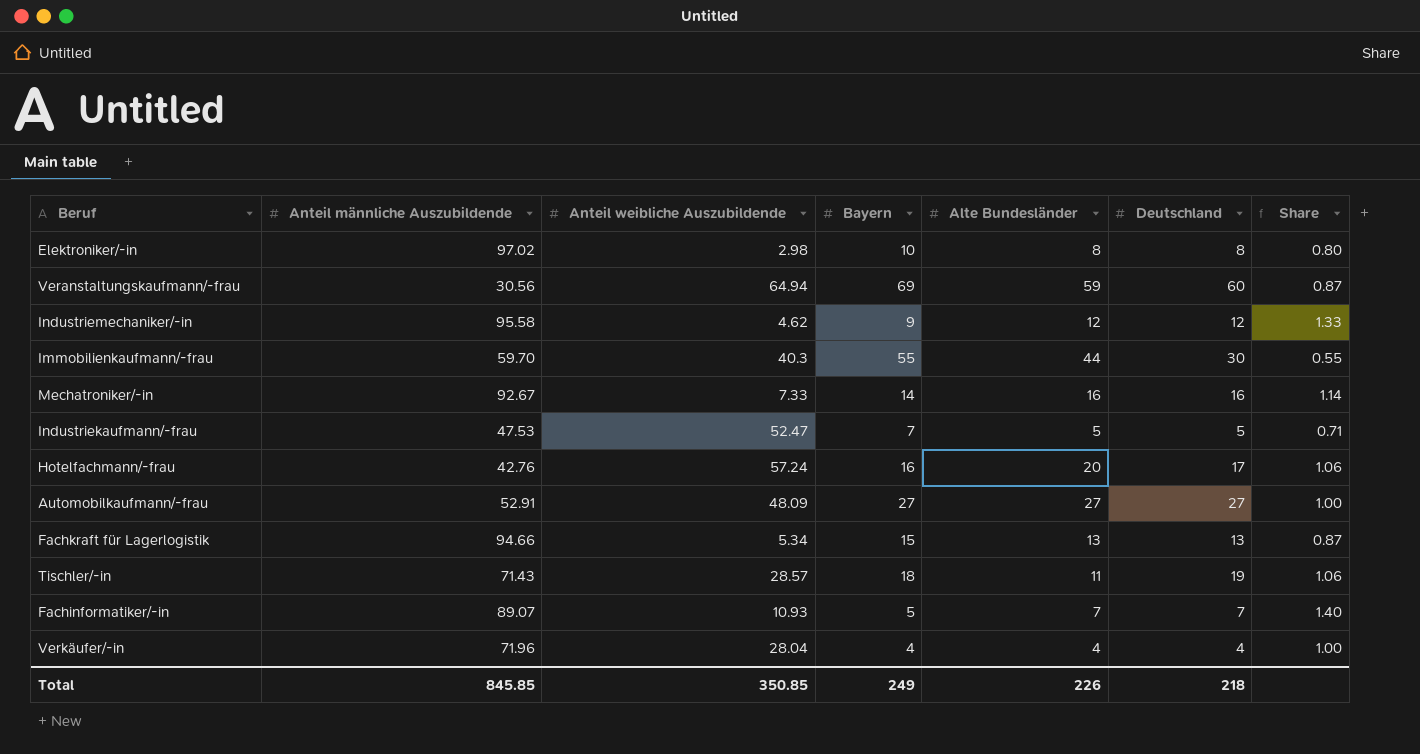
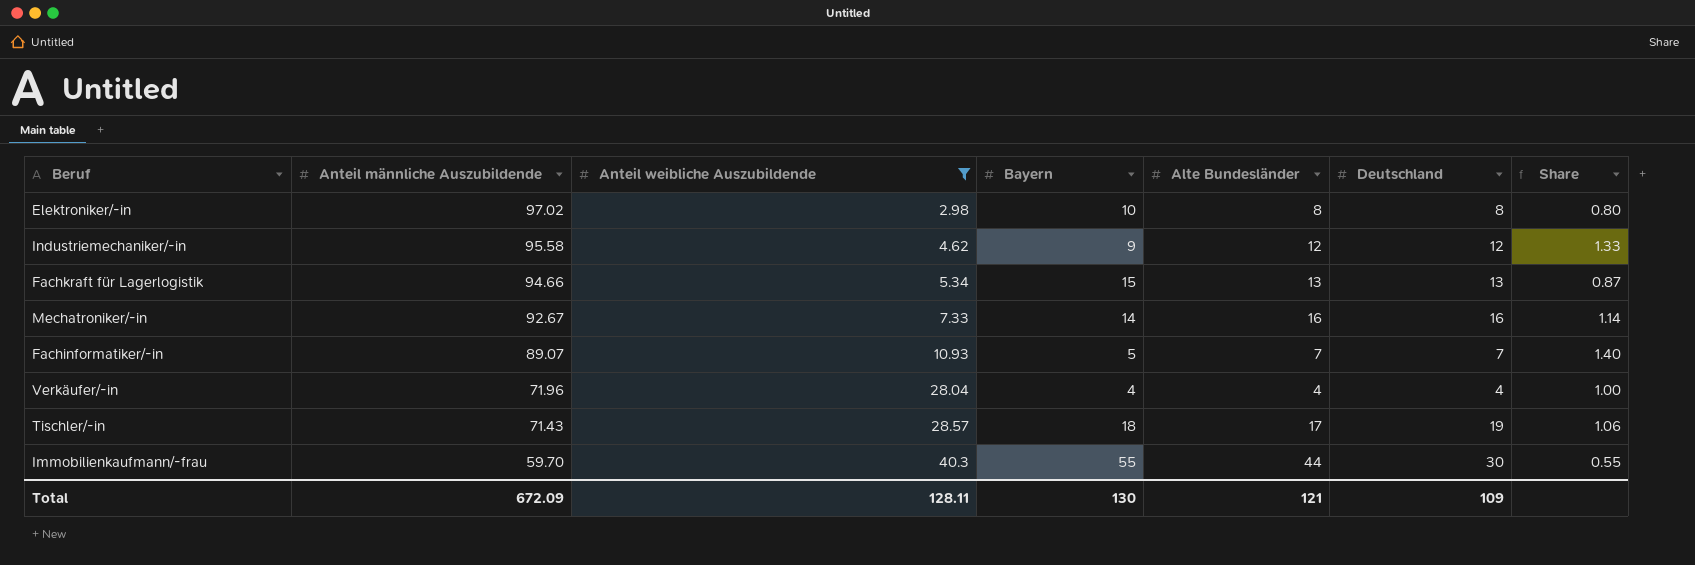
filter: none -> Anteil weibliche Auszubildende <= 40.3
row order: none -> Anteil männliche Auszubildende descending
Tischler/-in | Alte Bundesländer: 11 -> 17
Total | Anteil männliche Auszubildende: 845.85 -> 672.09
Total | Anteil weibliche Auszubildende: 350.85 -> 128.11
Total | Bayern: 249 -> 130
Total | Alte Bundesländer: 226 -> 121
Total | Deutschland: 218 -> 109

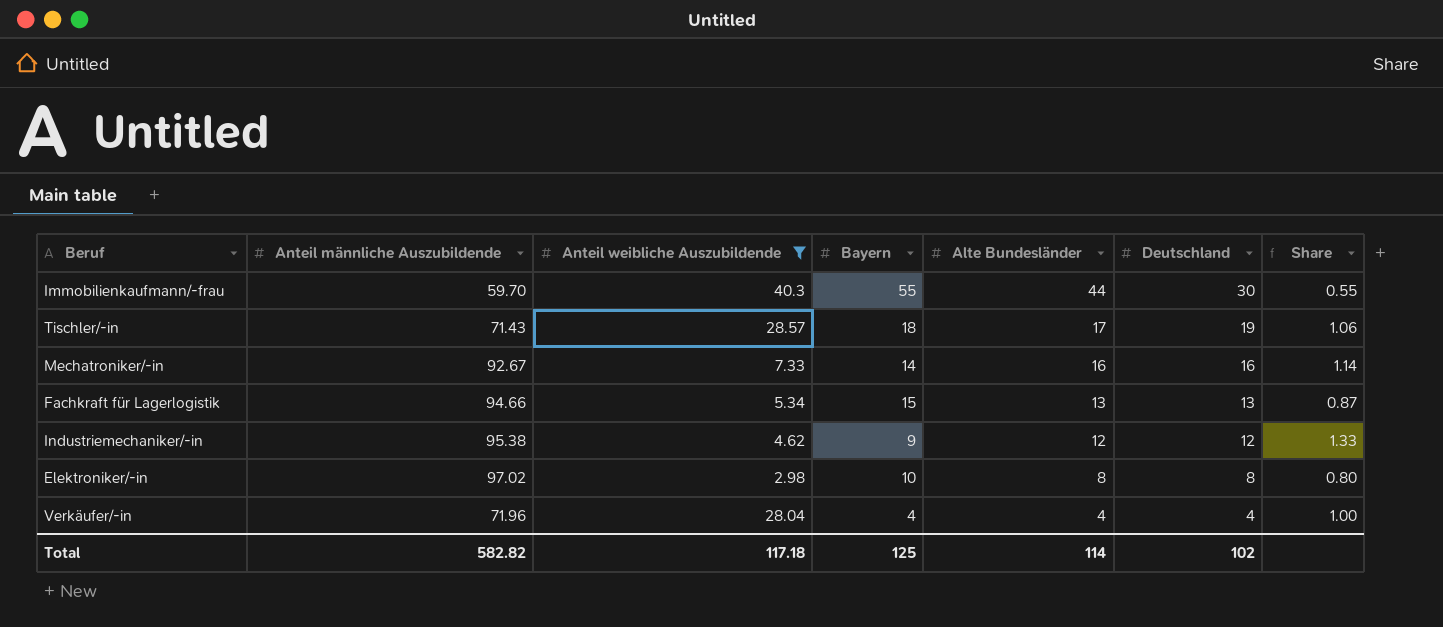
row order: Anteil männliche Auszubildende descending -> Alte Bundesländer descending
row Fachinformatiker/-in: 89.07 | 10.93 | 5 | 7 | 7 | 1.40 -> none
Industriemechaniker/-in | Anteil männliche Auszubildende: 95.58 -> 95.38
Total | Anteil männliche Auszubildende: 672.09 -> 582.82
Total | Anteil weibliche Auszubildende: 128.11 -> 117.18
Total | Bayern: 130 -> 125
Total | Alte Bundesländer: 121 -> 114
Total | Deutschland: 109 -> 102

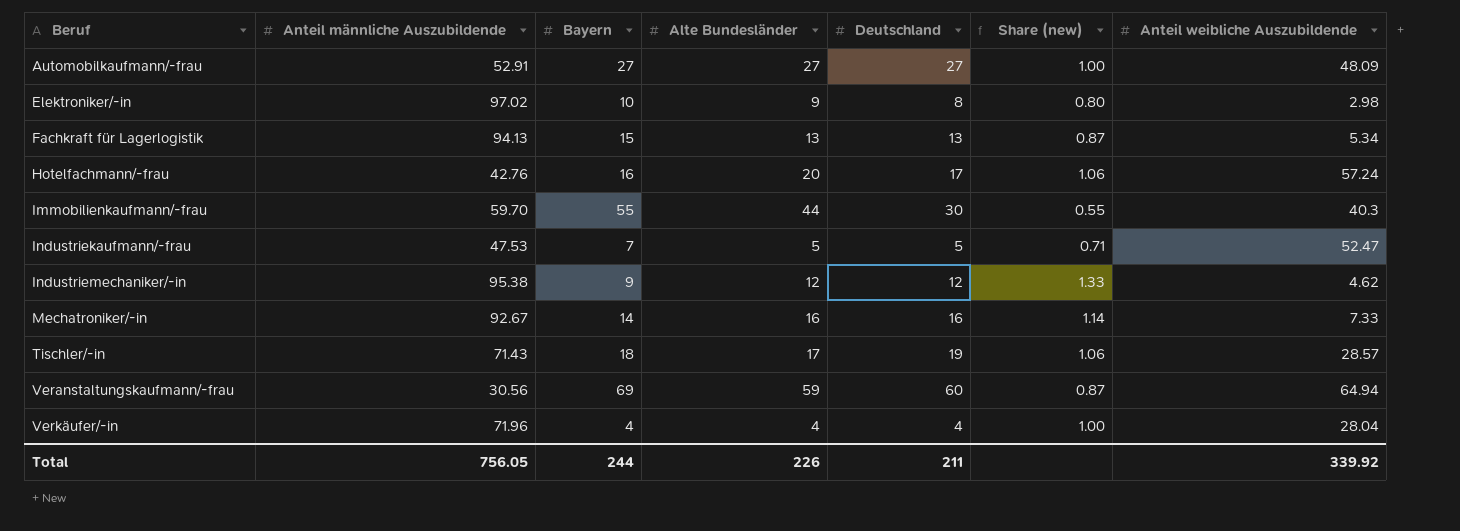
filter: Anteil weibliche Auszubildende <= 40.3 -> none
row order: Alte Bundesländer descending -> Beruf ascending
column name: Share -> Share (new)
column Anteil weibliche Auszubildende | position: 3 -> 7
Elektroniker/-in | Alte Bundesländer: 8 -> 9
Fachkraft für Lagerlogistik | Anteil männliche Auszubildende: 94.66 -> 94.13
Total | Anteil männliche Auszubildende: 582.82 -> 756.05
Total | Bayern: 125 -> 244
Total | Alte Bundesländer: 114 -> 226
Total | Deutschland: 102 -> 211
Total | Anteil weibliche Auszubildende: 117.18 -> 339.92

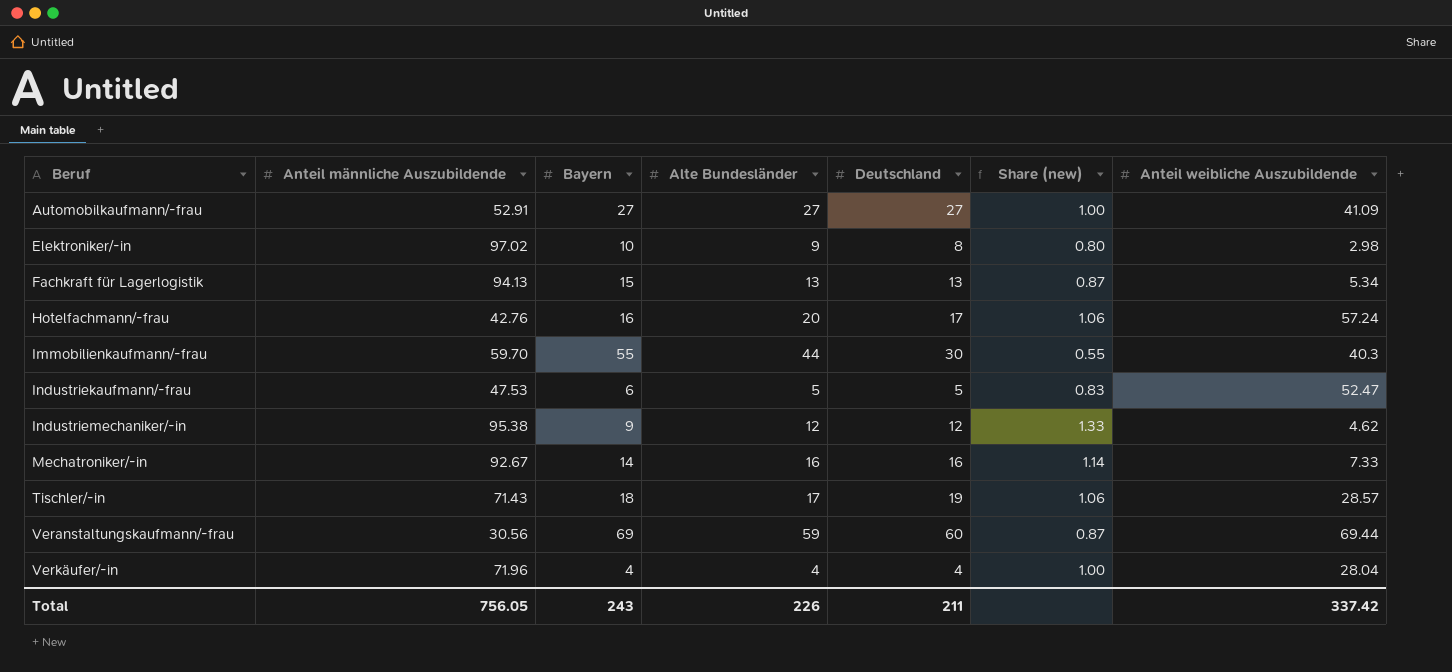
Automobilkaufmann/-frau | Anteil weibliche Auszubildende: 48.09 -> 41.09
Industriekaufmann/-frau | Bayern: 7 -> 6
Industriekaufmann/-frau | Share (new): 0.71 -> 0.83
Veranstaltungskaufmann/-frau | Anteil weibliche Auszubildende: 64.94 -> 69.44
Total | Bayern: 244 -> 243
Total | Anteil weibliche Auszubildende: 339.92 -> 337.42

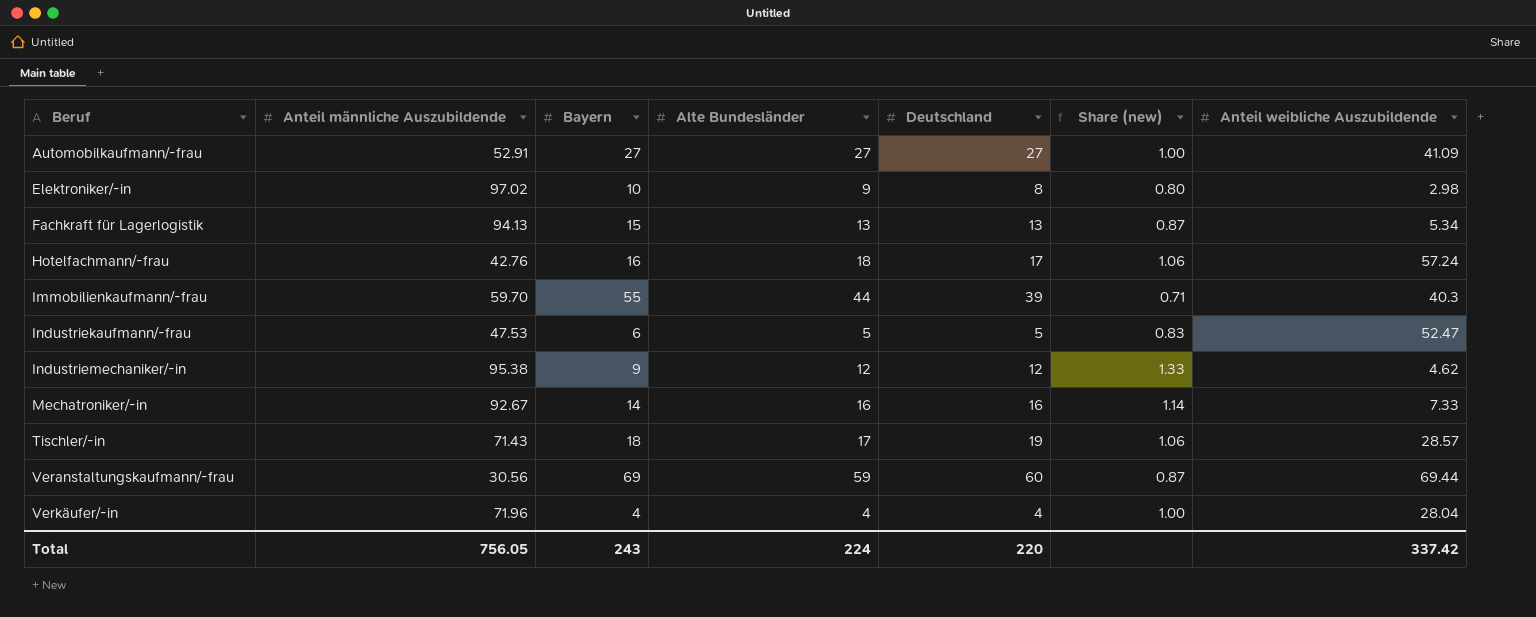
Hotelfachmann/-frau | Alte Bundesländer: 20 -> 18
Immobilienkaufmann/-frau | Deutschland: 30 -> 39
Immobilienkaufmann/-frau | Share (new): 0.55 -> 0.71
Total | Alte Bundesländer: 226 -> 224
Total | Deutschland: 211 -> 220

